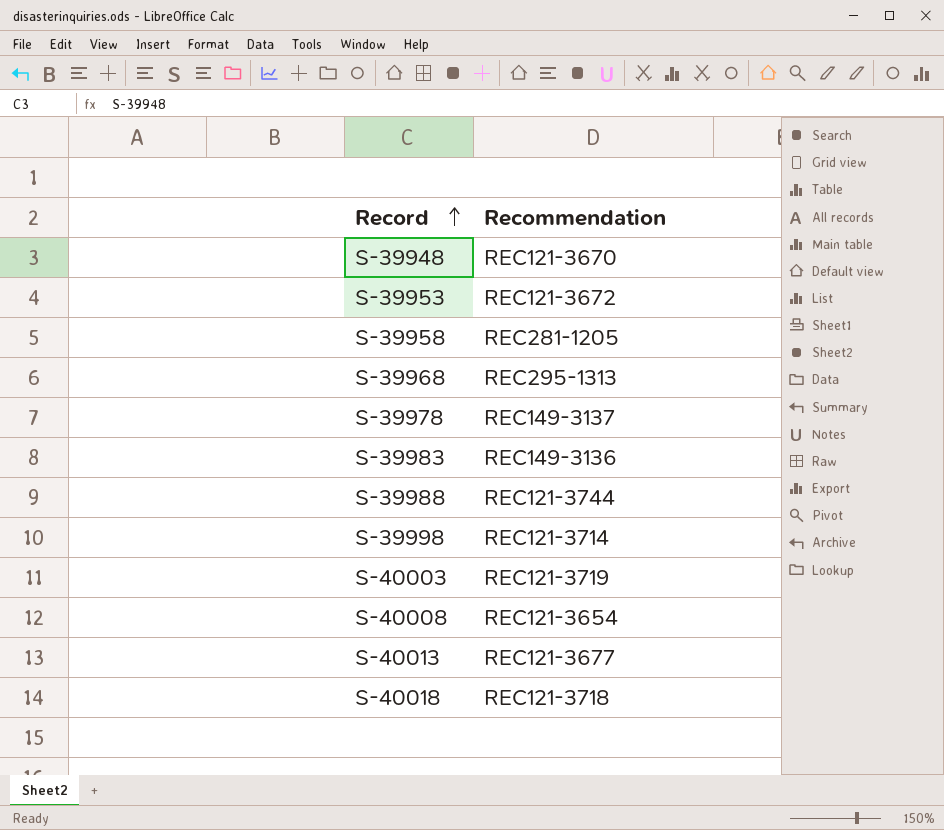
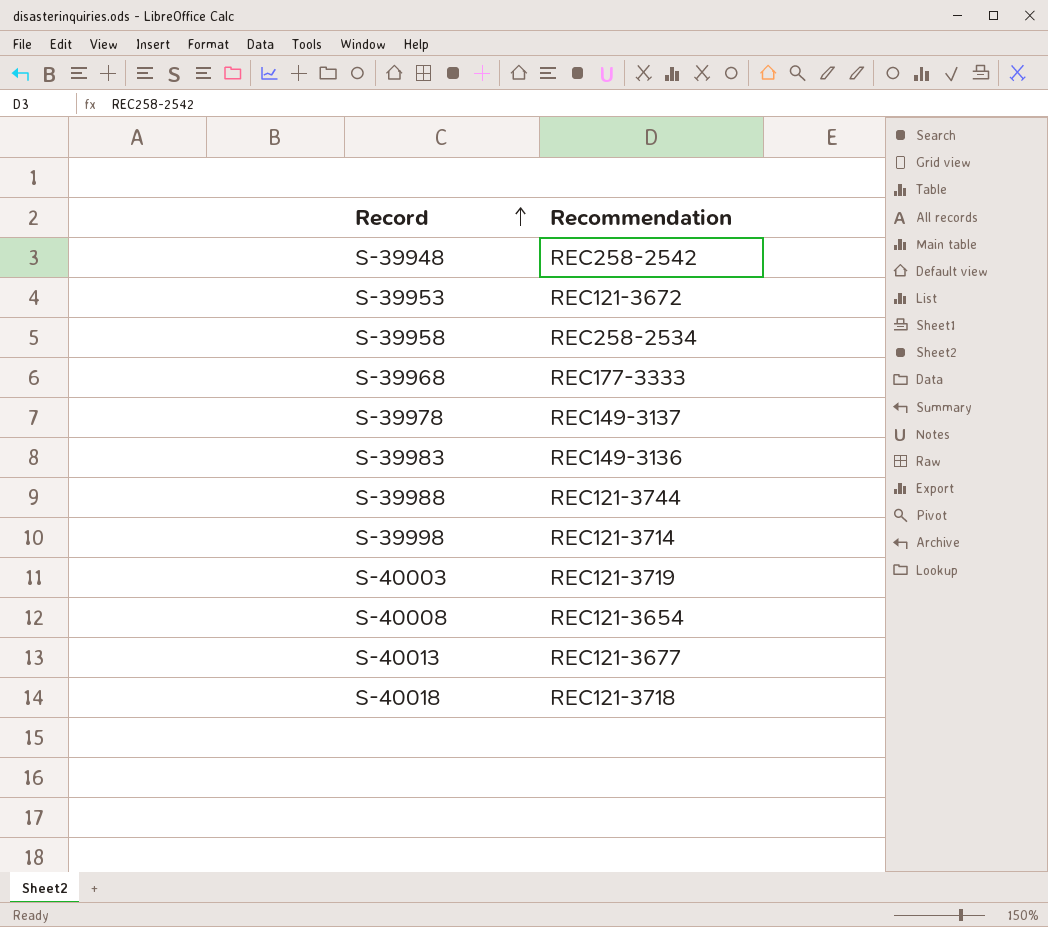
S-39948 | Recommendation: REC121-3670 -> REC258-2542
S-39958 | Recommendation: REC281-1205 -> REC258-2534
S-39968 | Recommendation: REC295-1313 -> REC177-3333

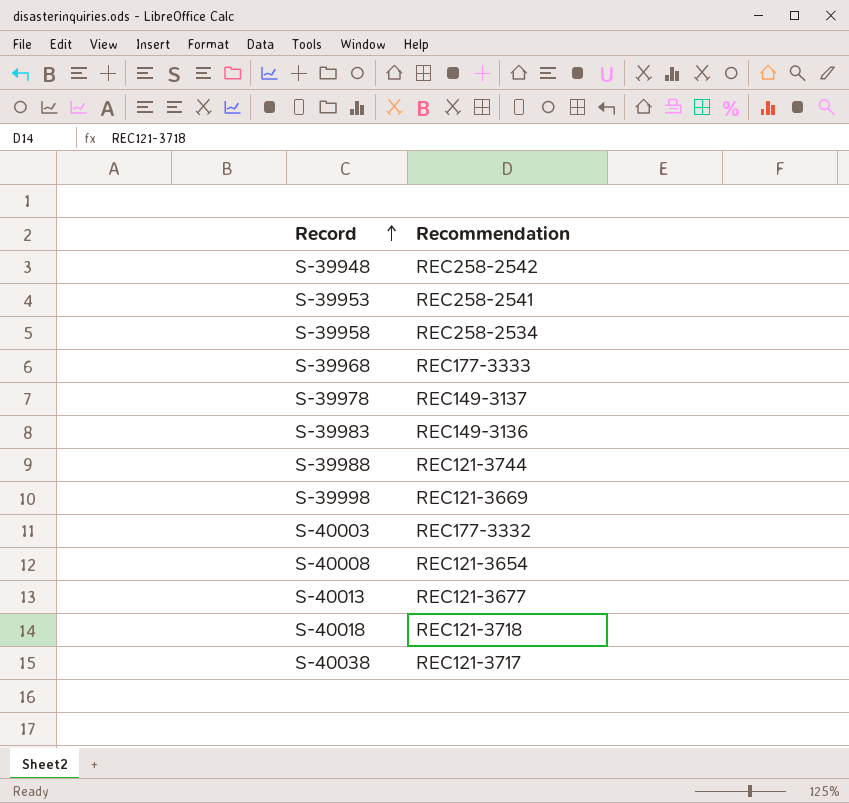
S-39953 | Recommendation: REC121-3672 -> REC258-2541
S-39998 | Recommendation: REC121-3714 -> REC121-3669
S-40003 | Recommendation: REC121-3719 -> REC177-3332
row S-40038: none -> REC121-3717

